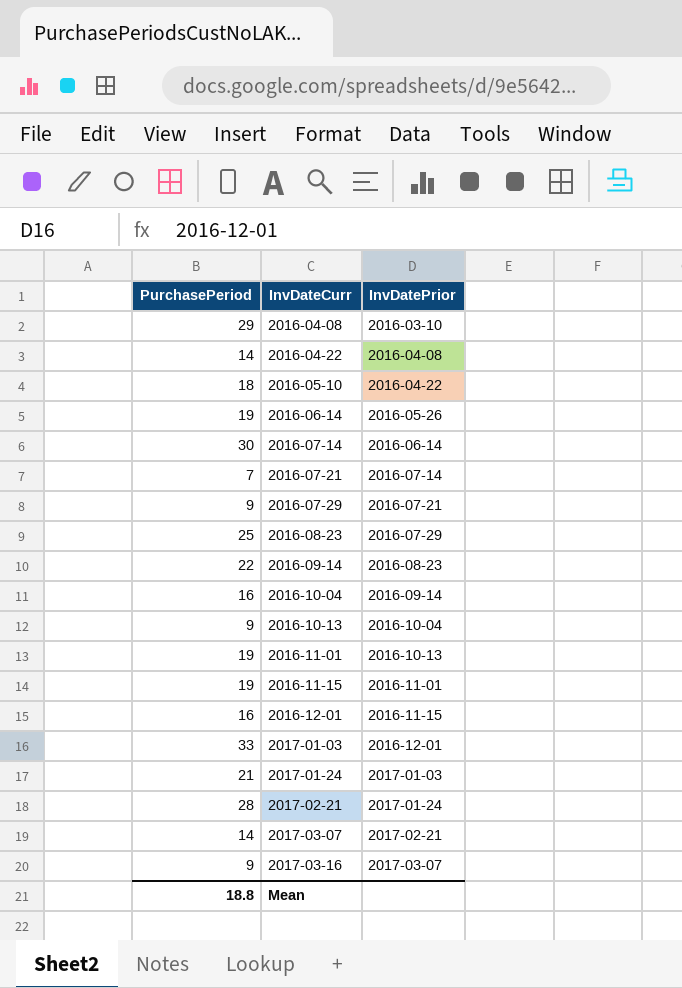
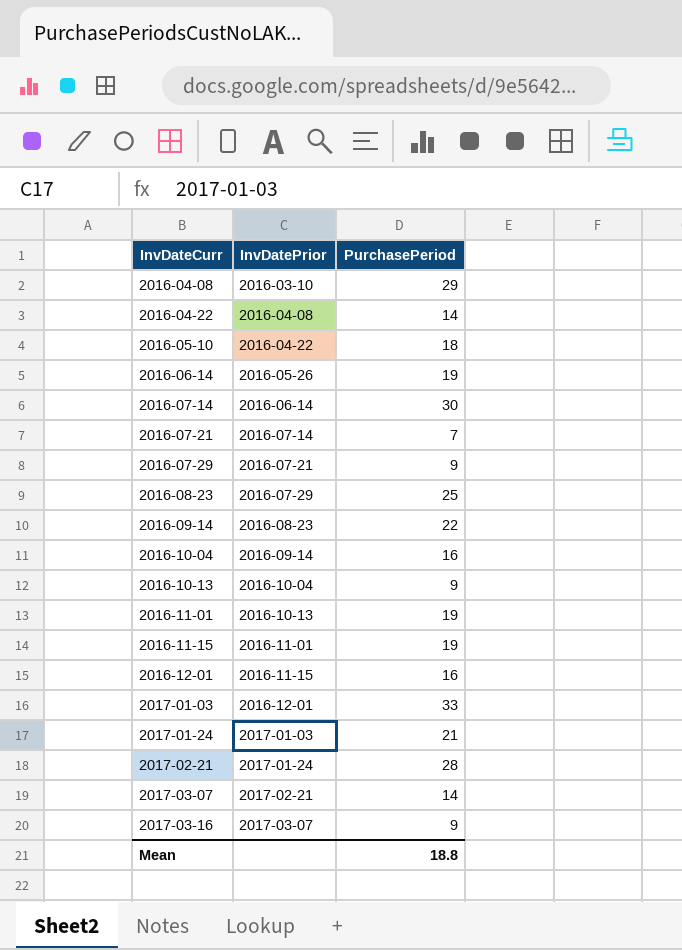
column PurchasePeriod | position: 1 -> 3

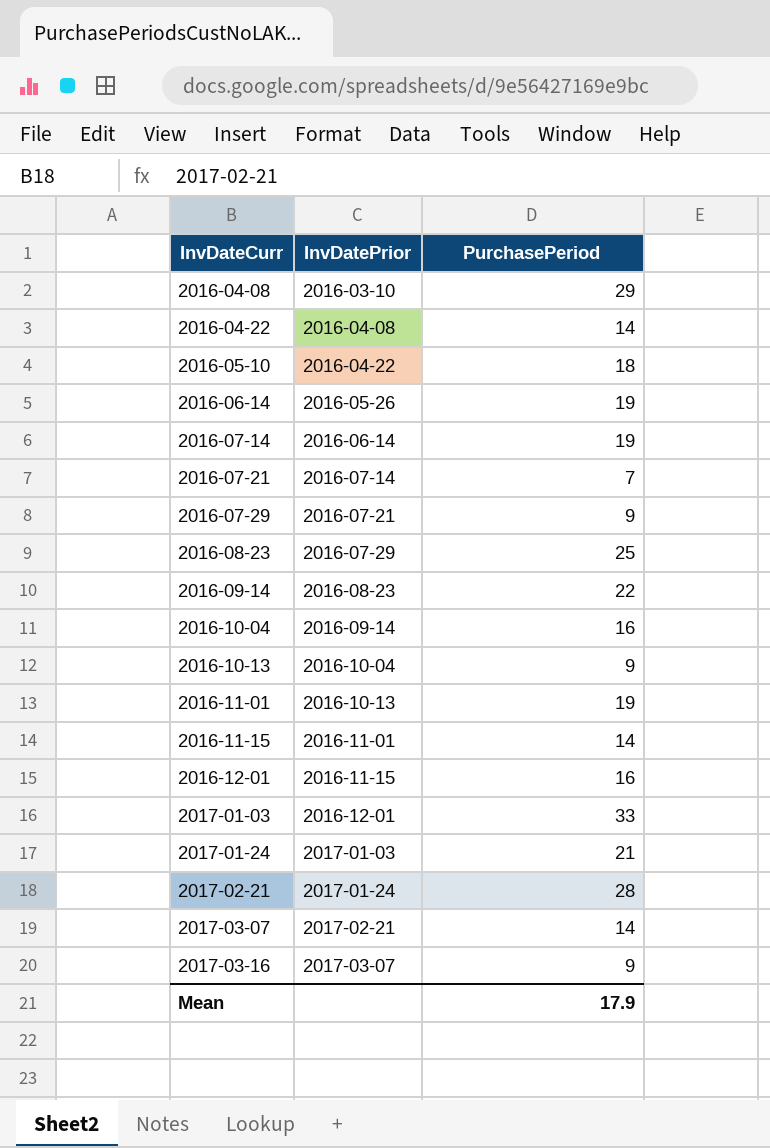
2016-07-14 | PurchasePeriod: 30 -> 19
2016-11-15 | PurchasePeriod: 19 -> 14
Mean | PurchasePeriod: 18.8 -> 17.9

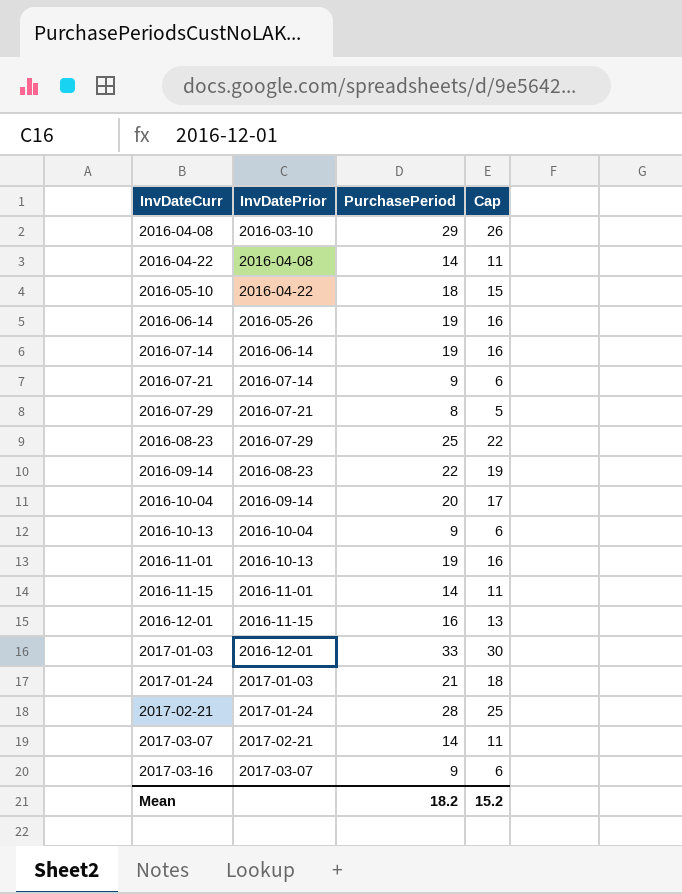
column Cap | formula: none -> [PurchasePeriod] - 3
2016-07-21 | PurchasePeriod: 7 -> 9
2016-07-29 | PurchasePeriod: 9 -> 8
2016-10-04 | PurchasePeriod: 16 -> 20
Mean | PurchasePeriod: 17.9 -> 18.2

